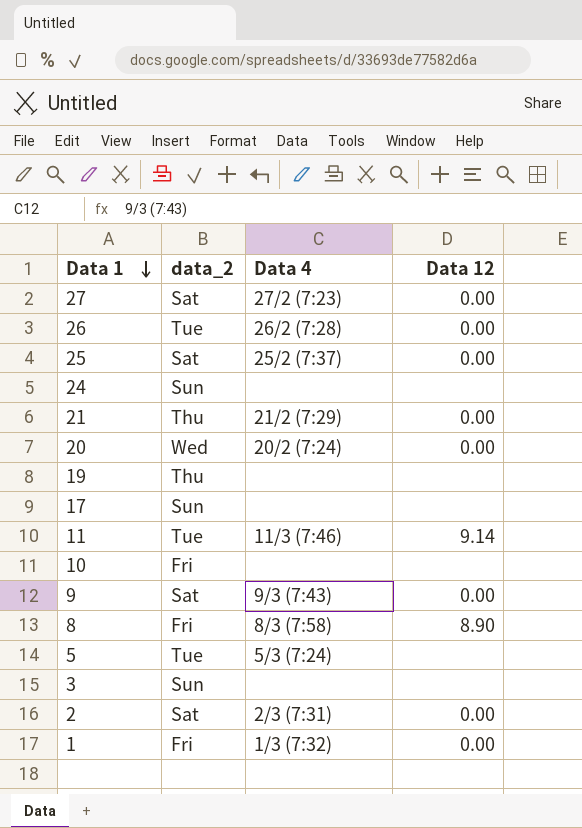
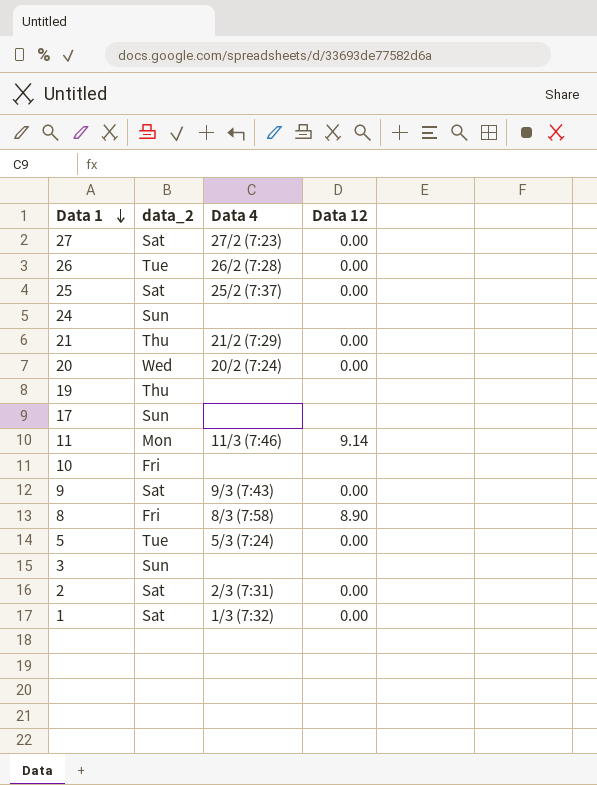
11 | data_2: Tue -> Mon
5 | Data 12: none -> 0.00
1 | data_2: Fri -> Sat

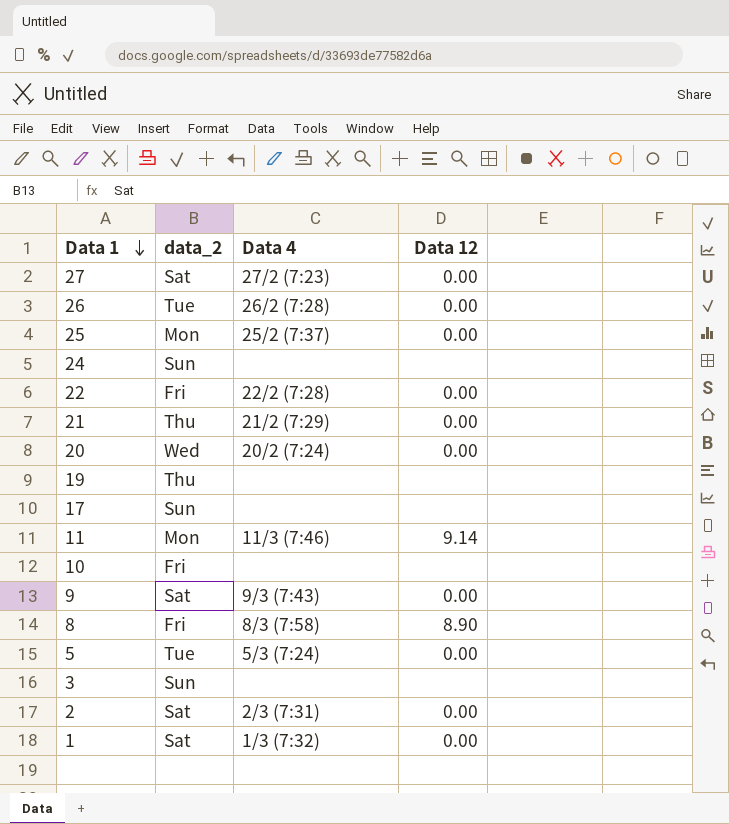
25 | data_2: Sat -> Mon
row 22: none -> Fri | 22/2 (7:28) | 0.00

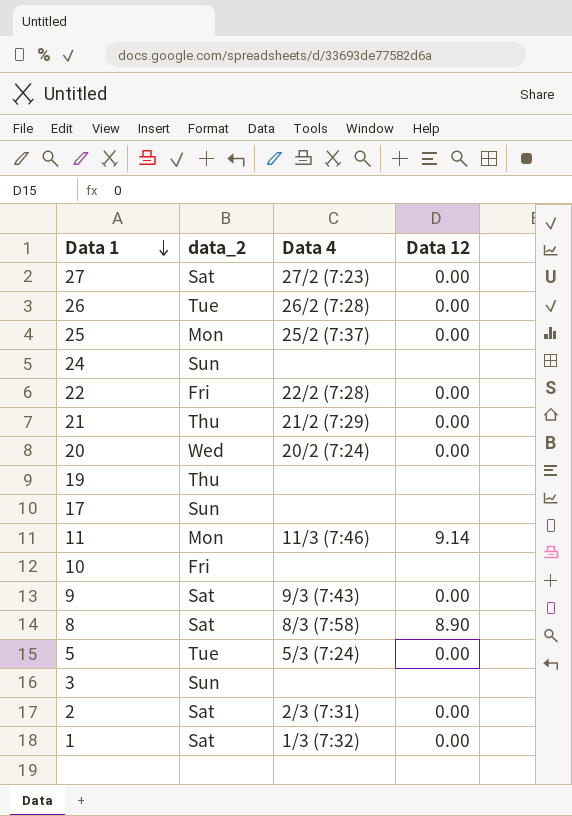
8 | data_2: Fri -> Sat

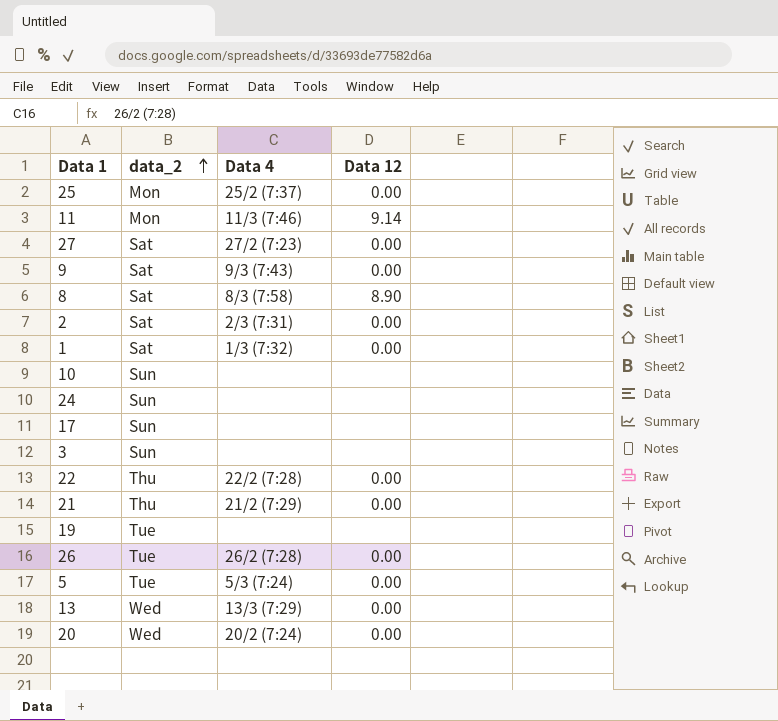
row order: Data 1 descending -> data_2 ascending
10 | data_2: Fri -> Sun
22 | data_2: Fri -> Thu
19 | data_2: Thu -> Tue
row 13: none -> Wed | 13/3 (7:29) | 0.00

